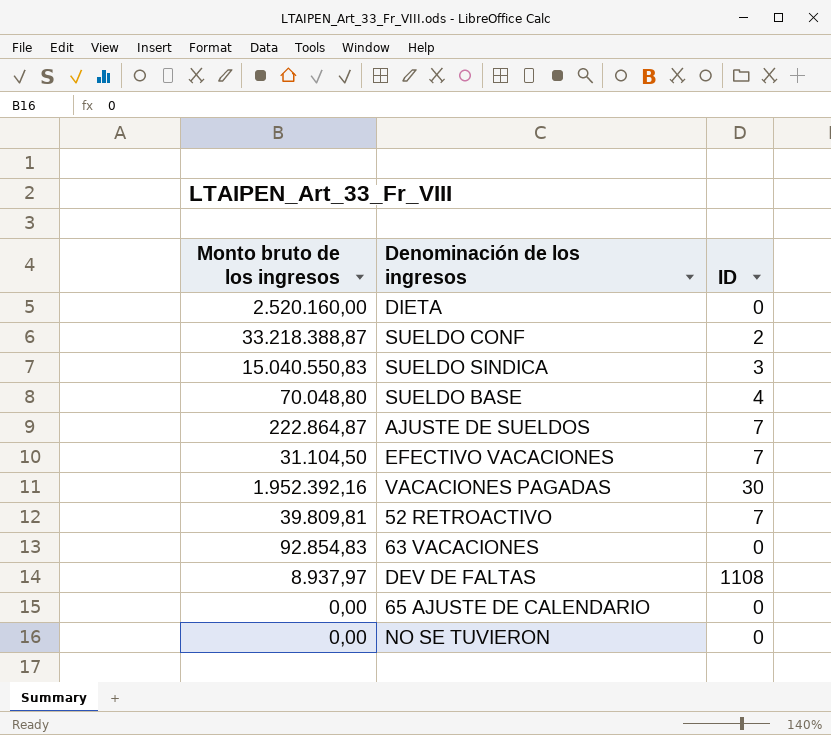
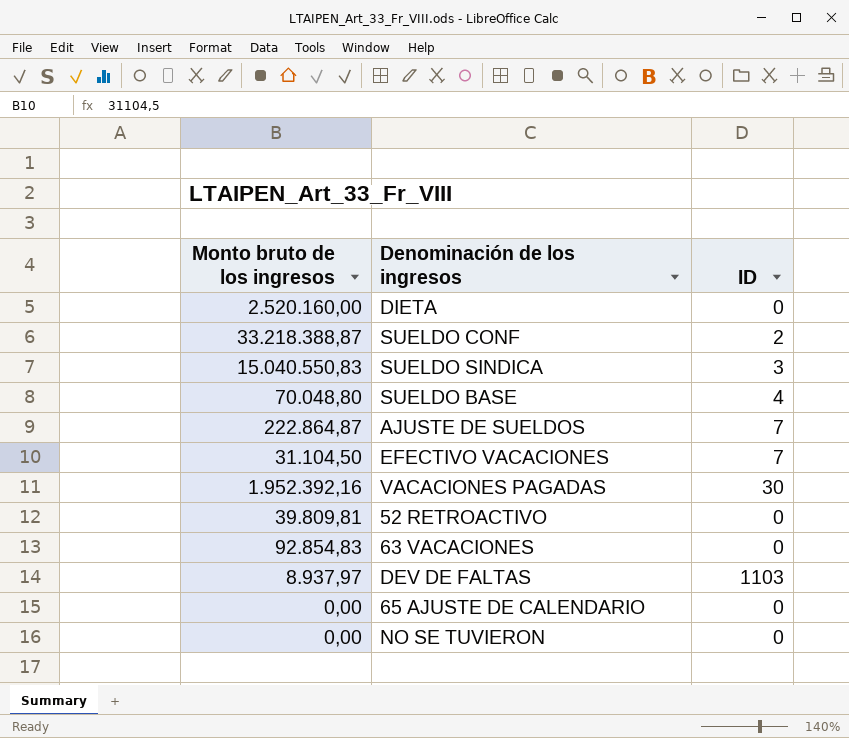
52 RETROACTIVO | ID: 7 -> 0
DEV DE FALTAS | ID: 1108 -> 1103

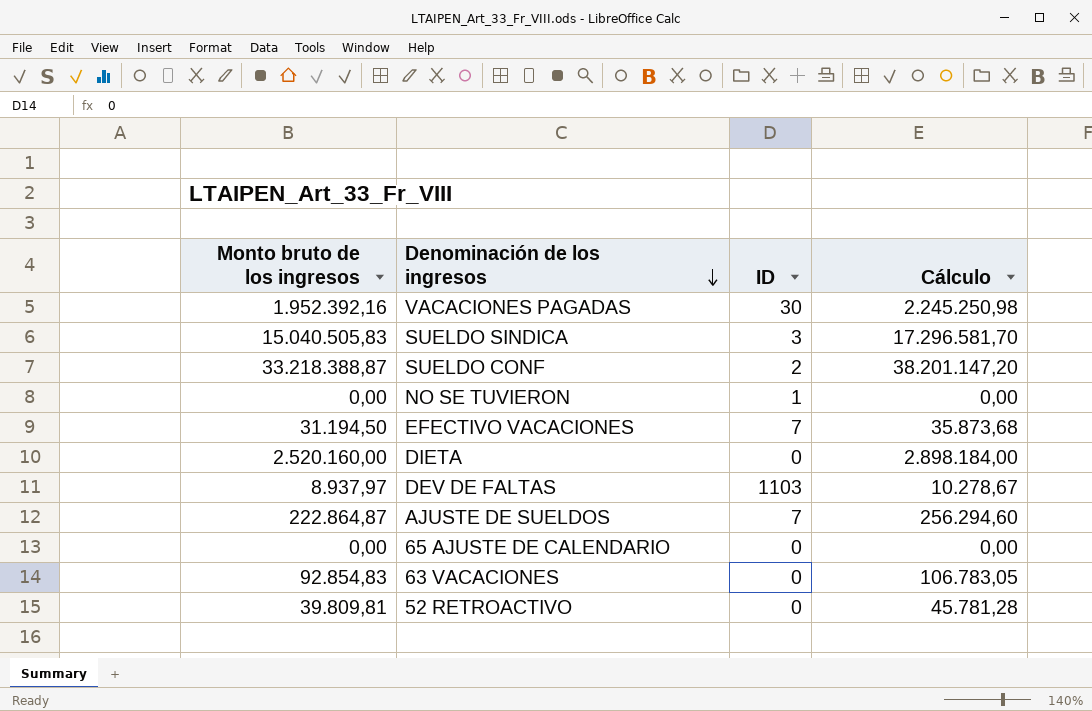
row order: none -> Denominación de los ingresos descending
column Cálculo | formula: none -> [Monto bruto de los ingresos] * 1,15
row SUELDO BASE: 70.048,80 | 4 -> none
SUELDO SINDICA | Monto bruto de los ingresos: 15.040.550,83 -> 15.040.505,83
NO SE TUVIERON | ID: 0 -> 1
EFECTIVO VACACIONES | Monto bruto de los ingresos: 31.104,50 -> 31.194,50

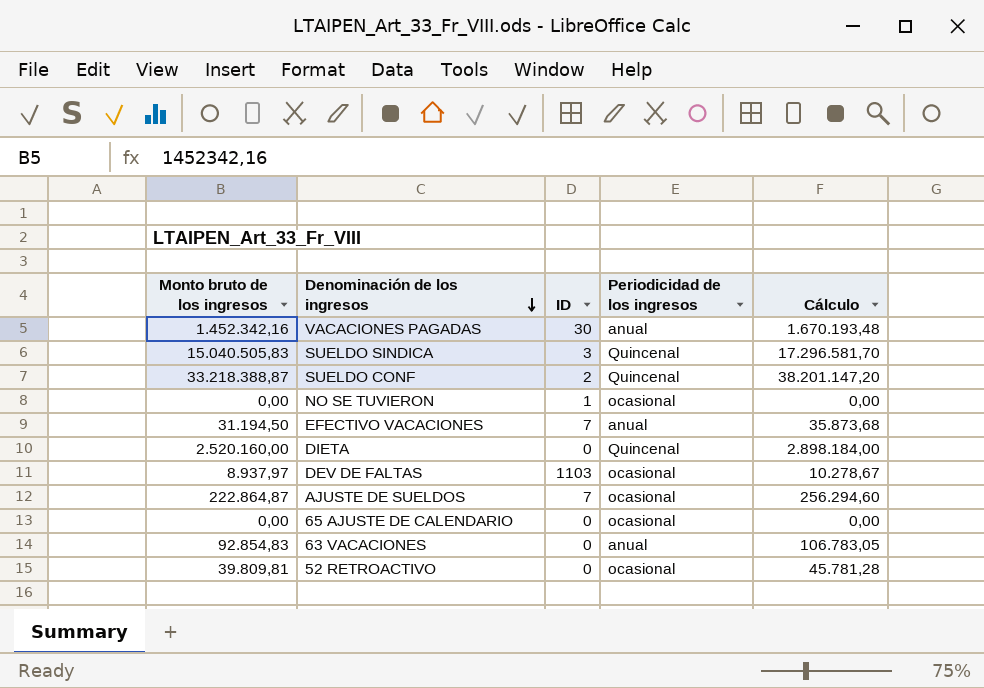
column Periodicidad de los ingresos | position: none -> 4
VACACIONES PAGADAS | Monto bruto de los ingresos: 1.952.392,16 -> 1.452.342,16
VACACIONES PAGADAS | Cálculo: 2.245.250,98 -> 1.670.193,48

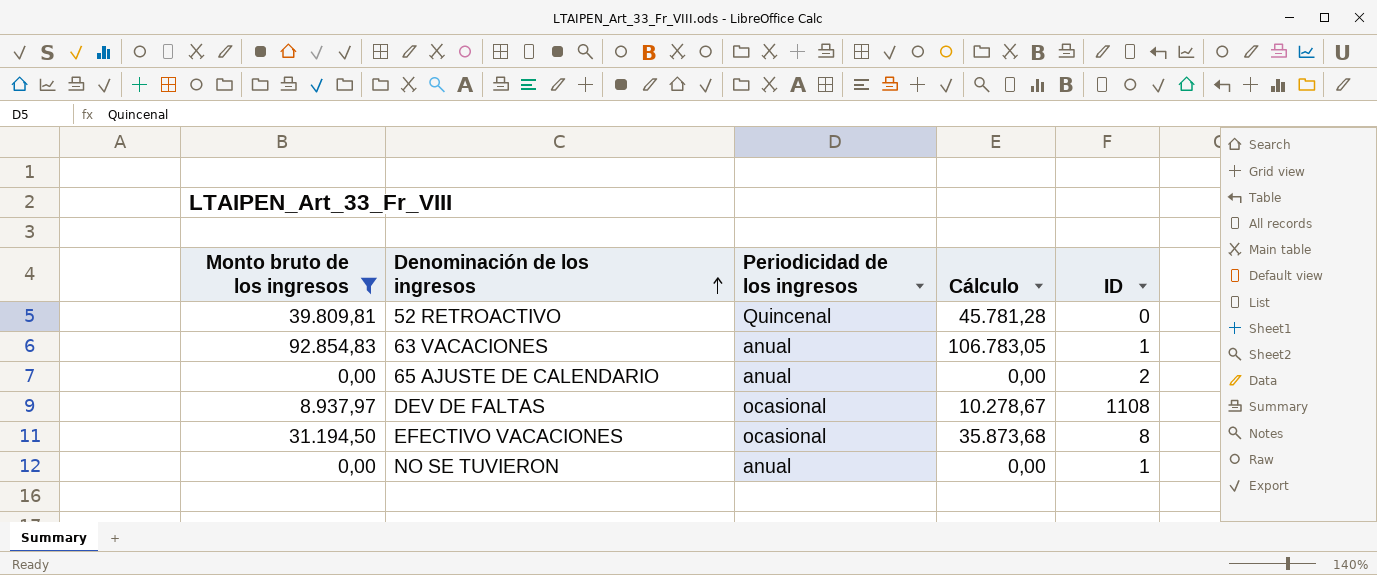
filter: none -> Monto bruto de los ingresos <= 92.854,83
row order: Denominación de los ingresos descending -> Denominación de los ingresos ascending
column ID | position: 3 -> 5
52 RETROACTIVO | Periodicidad de los ingresos: ocasional -> Quincenal
63 VACACIONES | ID: 0 -> 1
65 AJUSTE DE CALENDARIO | Periodicidad de los ingresos: ocasional -> anual
65 AJUSTE DE CALENDARIO | ID: 0 -> 2
DEV DE FALTAS | ID: 1103 -> 1108
EFECTIVO VACACIONES | Periodicidad de los ingresos: anual -> ocasional
EFECTIVO VACACIONES | ID: 7 -> 8
NO SE TUVIERON | Periodicidad de los ingresos: ocasional -> anual

